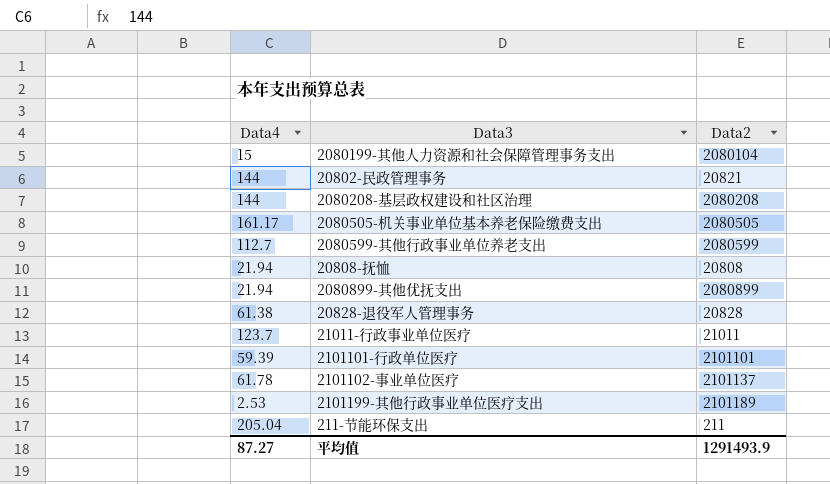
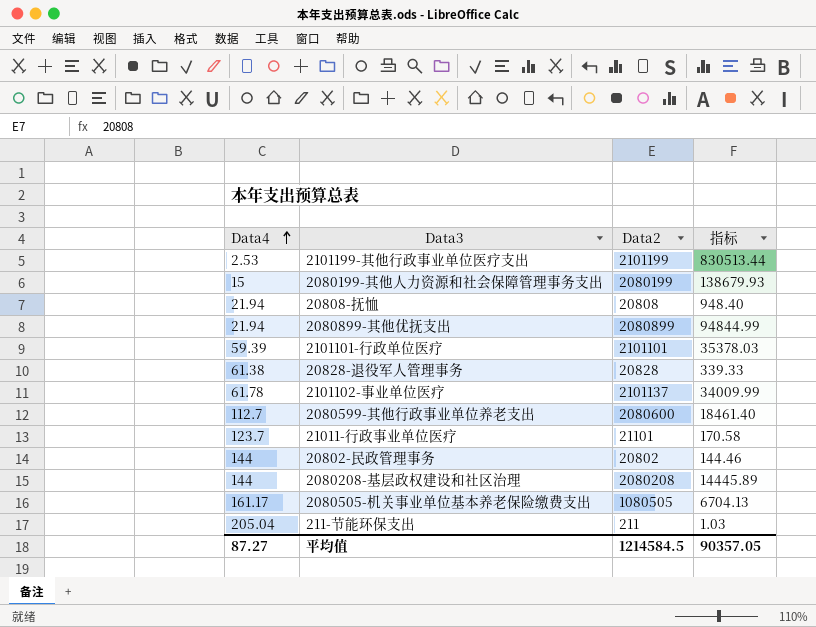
row order: none -> Data4 ascending
column 指标 | formula: none -> [Data2] / [Data4]
2101199-其他行政事业单位医疗支出 | Data2: 2101189 -> 2101199
2080199-其他人力资源和社会保障管理事务支出 | Data2: 2080104 -> 2080199
2080599-其他行政事业单位养老支出 | Data2: 2080599 -> 2080600
21011-行政事业单位医疗 | Data2: 21011 -> 21101
20802-民政管理事务 | Data2: 20821 -> 20802
2080505-机关事业单位基本养老保险缴费支出 | Data2: 2080505 -> 1080505
平均值 | Data2: 1291493.9 -> 1214584.5

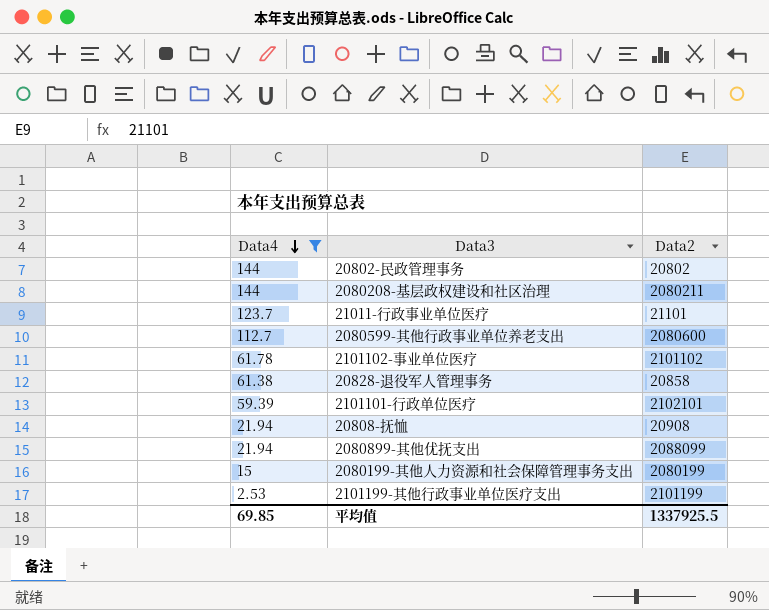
filter: none -> Data4 <= 144
row order: Data4 ascending -> Data4 descending
column 指标 | formula: [Data2] / [Data4] -> none
2080208-基层政权建设和社区治理 | Data2: 2080208 -> 2080211
2101102-事业单位医疗 | Data2: 2101137 -> 2101102
20828-退役军人管理事务 | Data2: 20828 -> 20858
2101101-行政单位医疗 | Data2: 2101101 -> 2102101
20808-抚恤 | Data2: 20808 -> 20908
2080899-其他优抚支出 | Data2: 2080899 -> 2088099
平均值 | Data4: 87.27 -> 69.85
平均值 | Data2: 1214584.5 -> 1337925.5

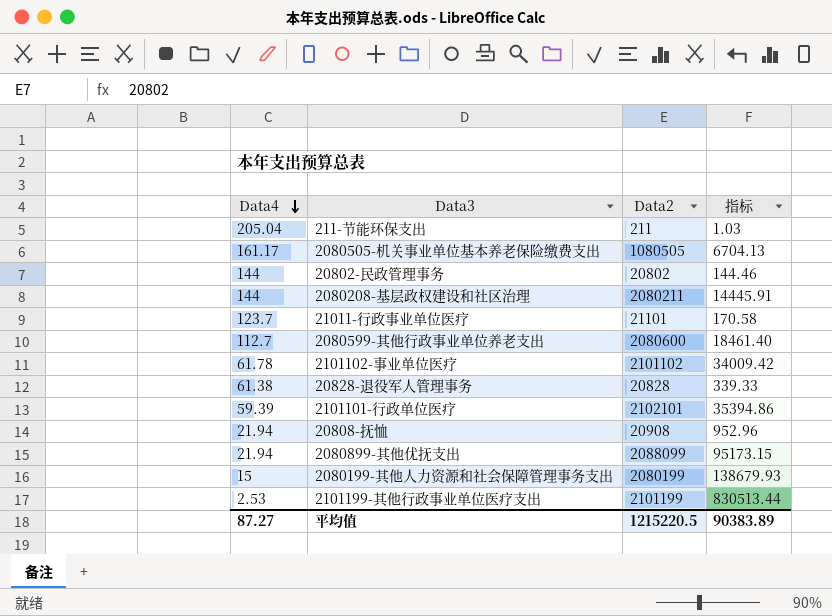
filter: Data4 <= 144 -> none
column 指标 | formula: none -> [Data2] / [Data4]
20828-退役军人管理事务 | Data2: 20858 -> 20828
平均值 | Data4: 69.85 -> 87.27
平均值 | Data2: 1337925.5 -> 1215220.5

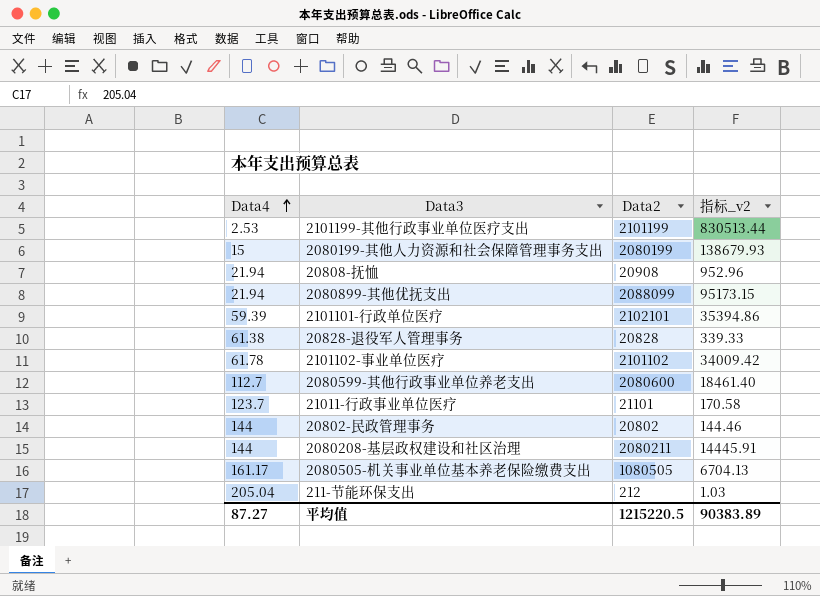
row order: Data4 descending -> Data4 ascending
column name: 指标 -> 指标_v2
211-节能环保支出 | Data2: 211 -> 212

